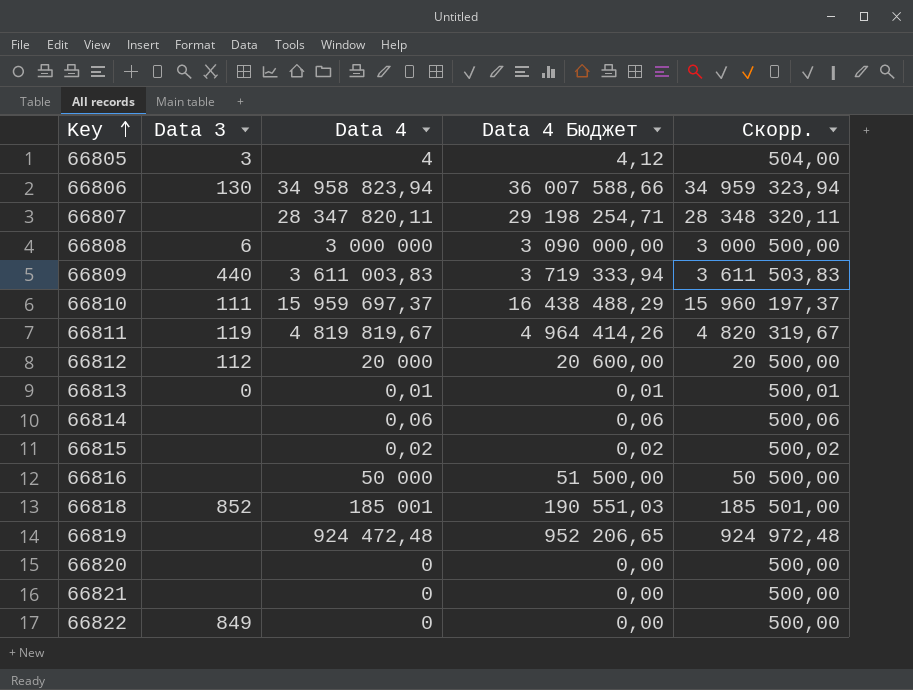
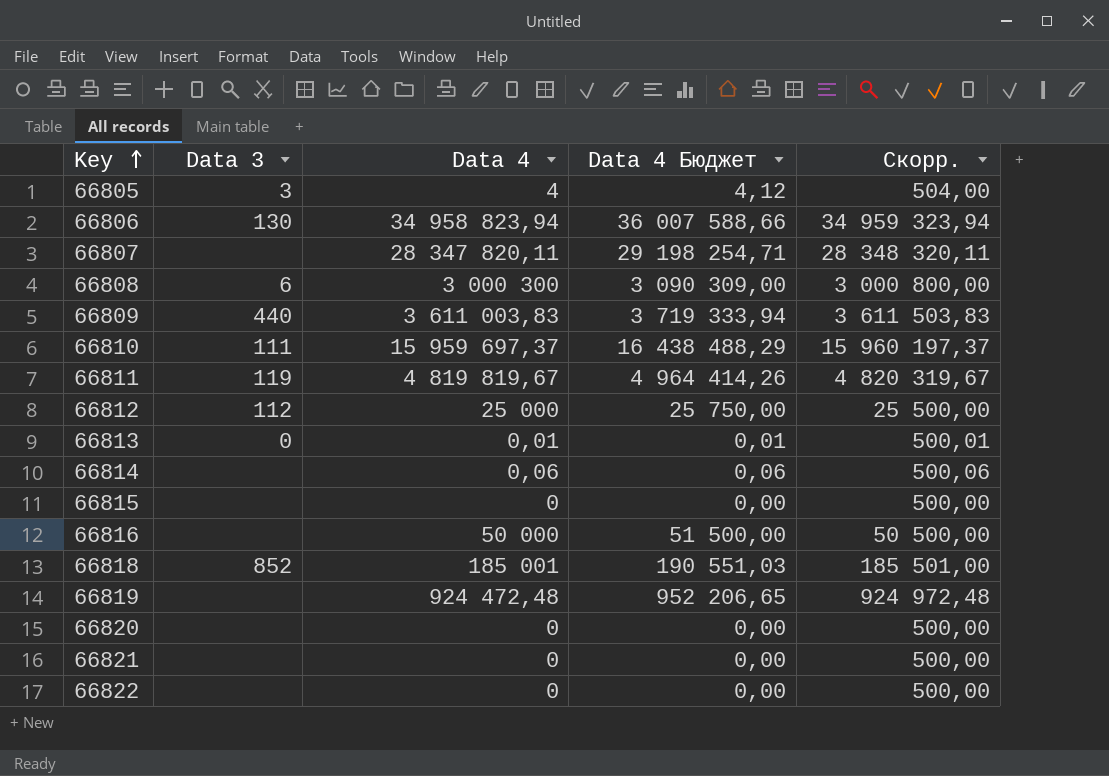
66808 | Data 4: 3 000 000 -> 3 000 300
66808 | Data 4 Бюджет: 3 090 000,00 -> 3 090 309,00
66808 | Скорр.: 3 000 500,00 -> 3 000 800,00
66812 | Data 4: 20 000 -> 25 000
66812 | Data 4 Бюджет: 20 600,00 -> 25 750,00
66812 | Скорр.: 20 500,00 -> 25 500,00
66815 | Data 4: 0,02 -> 0
66815 | Data 4 Бюджет: 0,02 -> 0,00
66815 | Скорр.: 500,02 -> 500,00
66822 | Data 3: 849 -> none

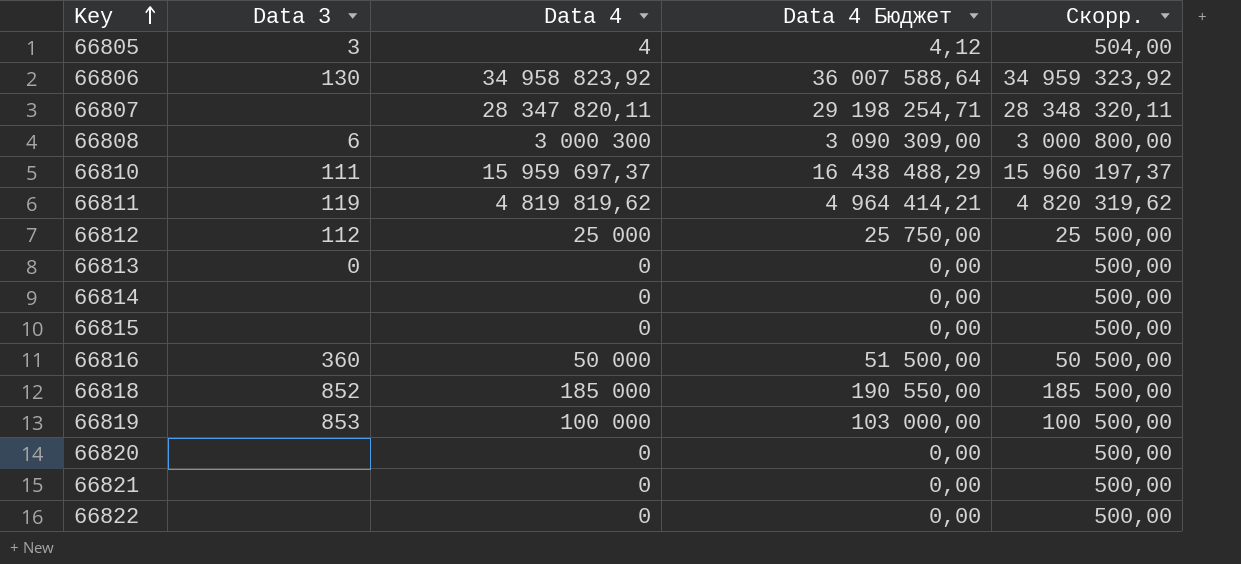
row 66809: 440 | 3 611 003,83 | 3 719 333,94 | 3 611 503,83 -> none
66806 | Data 4: 34 958 823,94 -> 34 958 823,92
66806 | Data 4 Бюджет: 36 007 588,66 -> 36 007 588,64
66806 | Скорр.: 34 959 323,94 -> 34 959 323,92
66811 | Data 4: 4 819 819,67 -> 4 819 819,62
66811 | Data 4 Бюджет: 4 964 414,26 -> 4 964 414,21
66811 | Скорр.: 4 820 319,67 -> 4 820 319,62
66813 | Data 4: 0,01 -> 0
66813 | Data 4 Бюджет: 0,01 -> 0,00
66813 | Скорр.: 500,01 -> 500,00
66814 | Data 4: 0,06 -> 0
66814 | Data 4 Бюджет: 0,06 -> 0,00
66814 | Скорр.: 500,06 -> 500,00
66816 | Data 3: none -> 360
66818 | Data 4: 185 001 -> 185 000
66818 | Data 4 Бюджет: 190 551,03 -> 190 550,00
66818 | Скорр.: 185 501,00 -> 185 500,00
66819 | Data 3: none -> 853
66819 | Data 4: 924 472,48 -> 100 000
66819 | Data 4 Бюджет: 952 206,65 -> 103 000,00
66819 | Скорр.: 924 972,48 -> 100 500,00

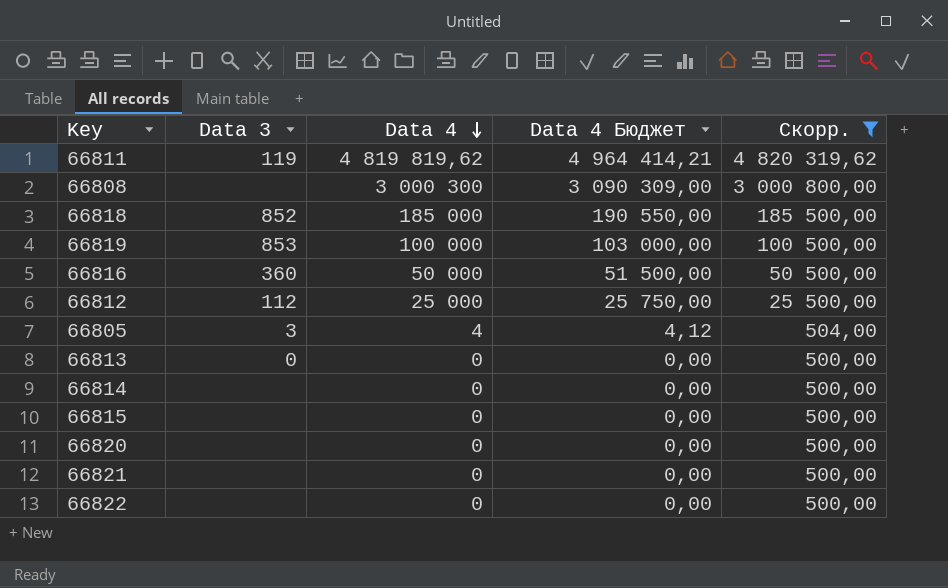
filter: none -> Скорр. <= 4 820 319,62
row order: Key ascending -> Data 4 descending
66808 | Data 3: 6 -> none

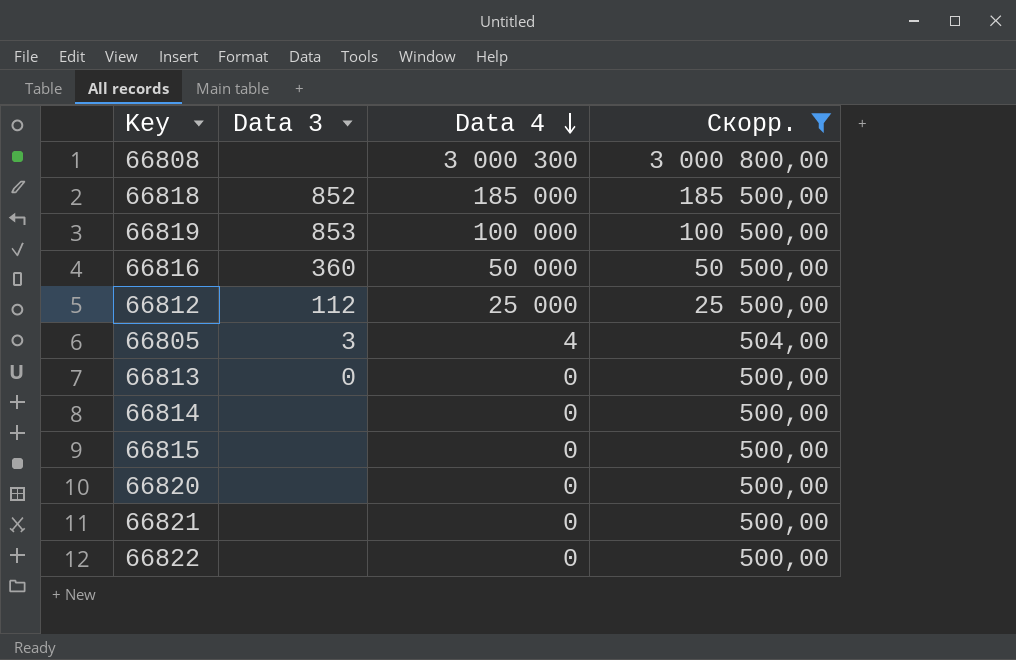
column Data 4 Бюджет | formula: [Data 4] * 1,03 -> none
row 66811: 119 | 4 819 819,62 | 4 964 414,21 | 4 820 319,62 -> none

